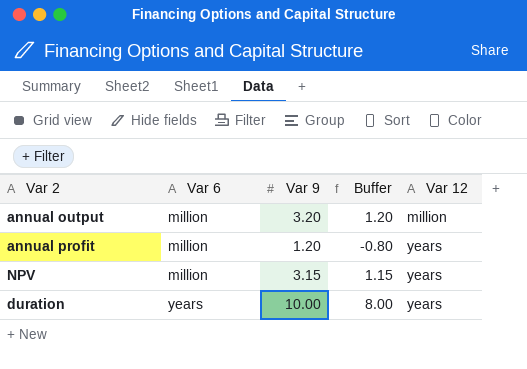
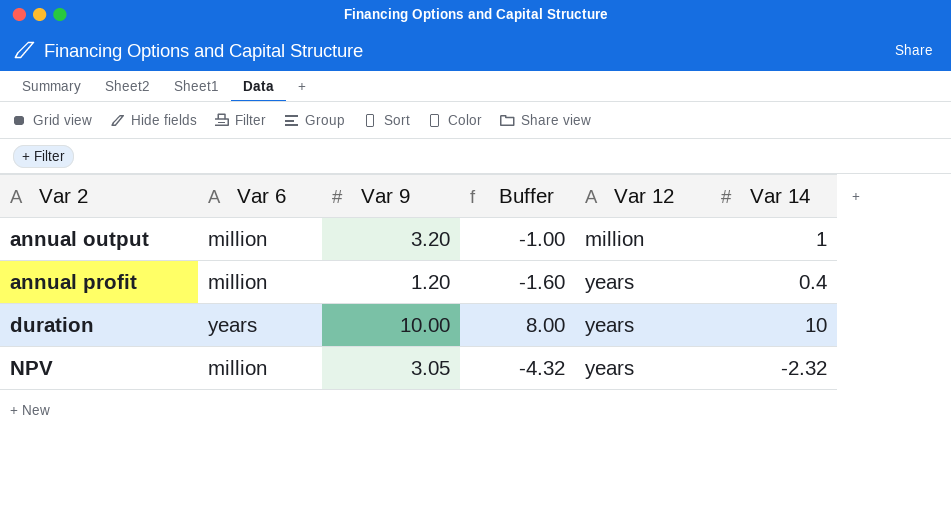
row order: Var 6 ascending -> Var 2 ascending
column Buffer | formula: [Var 9] - 2 -> [Var 14] - 2
column Var 14 | position: none -> 6
NPV | Var 9: 3.15 -> 3.05

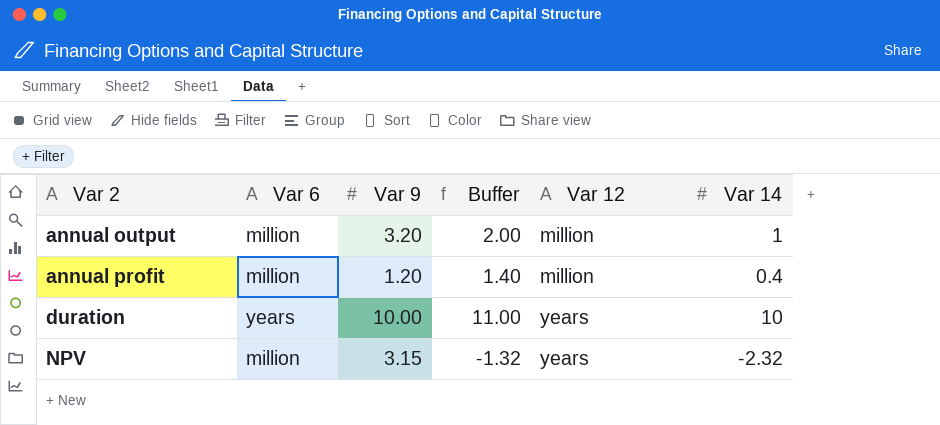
column Buffer | formula: [Var 14] - 2 -> [Var 14] + 1
annual profit | Var 12: years -> million
NPV | Var 9: 3.05 -> 3.15

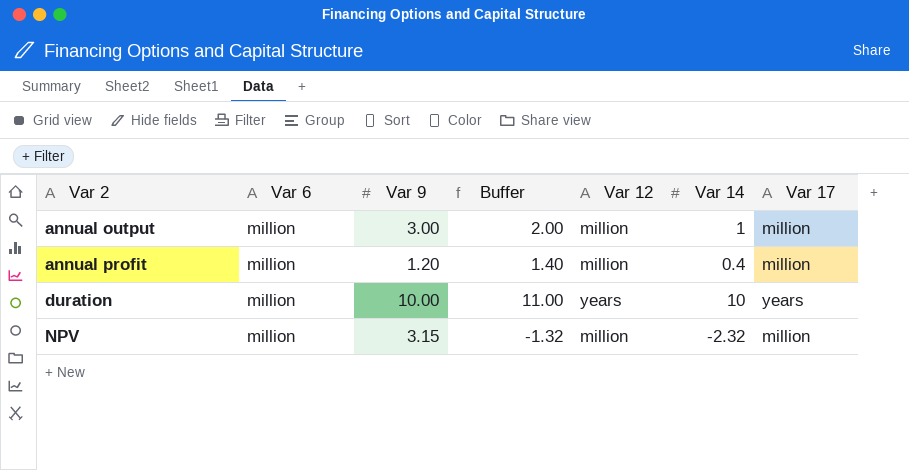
column Var 17 | position: none -> 7
annual output | Var 9: 3.20 -> 3.00
duration | Var 6: years -> million
NPV | Var 12: years -> million

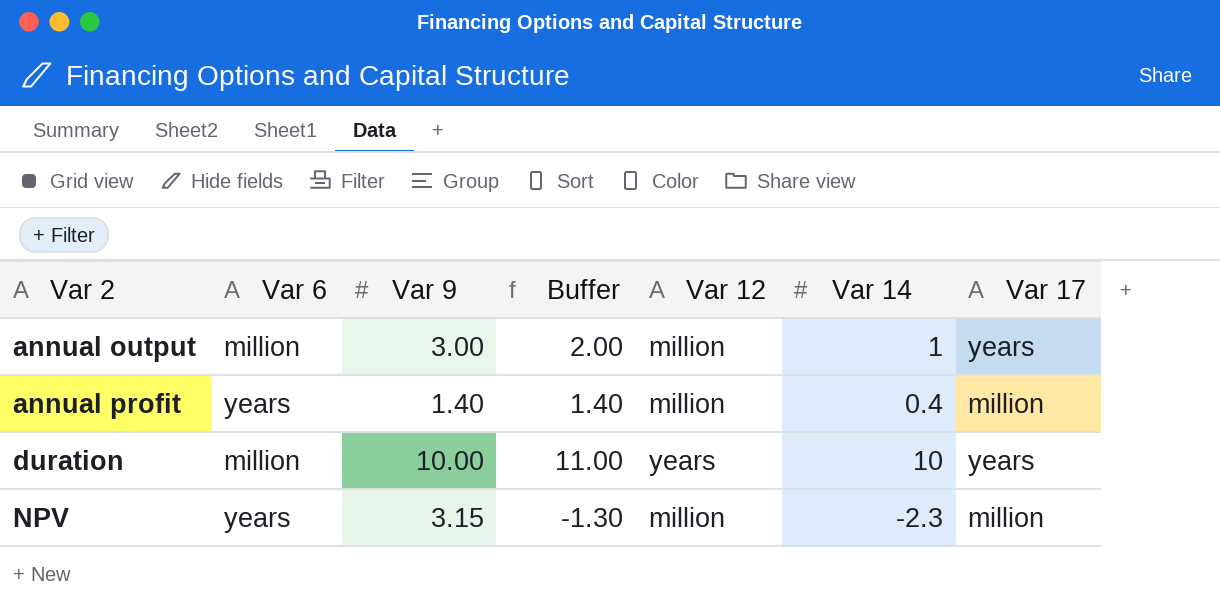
annual output | Var 17: million -> years
annual profit | Var 6: million -> years
annual profit | Var 9: 1.20 -> 1.40
NPV | Var 6: million -> years
NPV | Buffer: -1.32 -> -1.30
NPV | Var 14: -2.32 -> -2.3

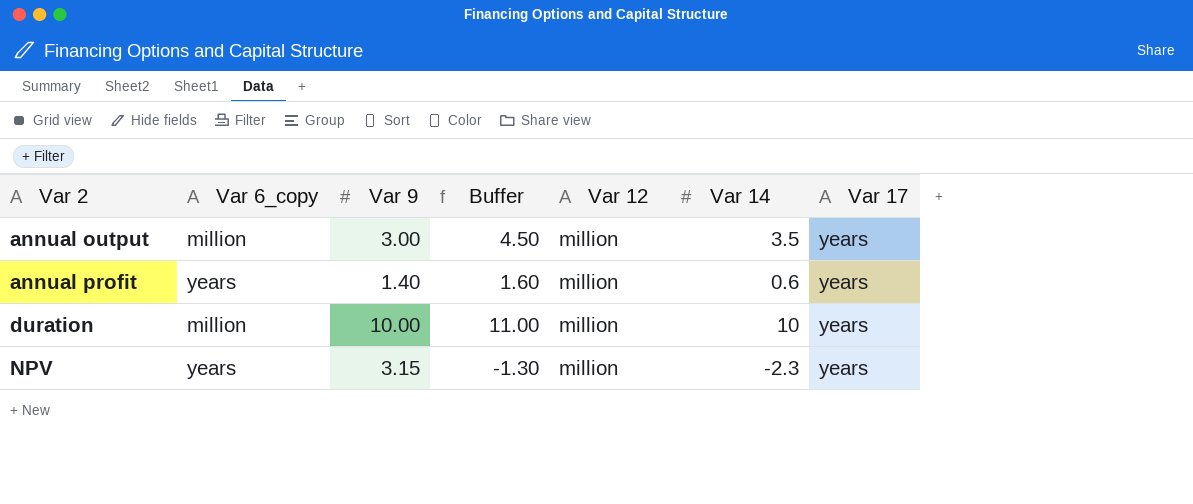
column name: Var 6 -> Var 6_copy
annual output | Buffer: 2.00 -> 4.50
annual output | Var 14: 1 -> 3.5
annual profit | Buffer: 1.40 -> 1.60
annual profit | Var 14: 0.4 -> 0.6
annual profit | Var 17: million -> years
duration | Var 12: years -> million
NPV | Var 17: million -> years

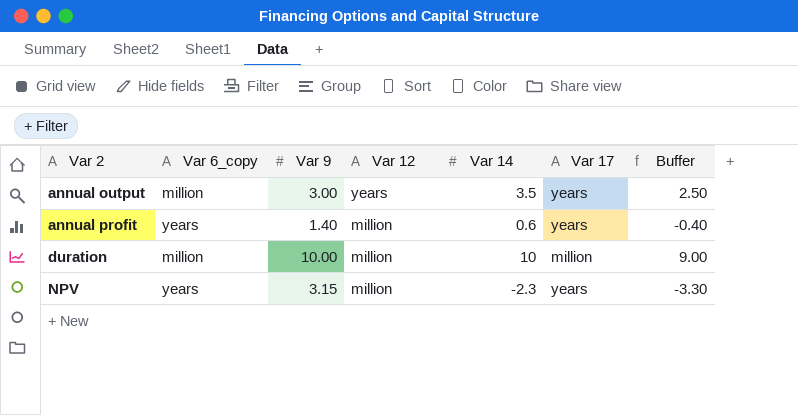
column Buffer | formula: [Var 14] + 1 -> [Var 14] - 1
column Buffer | position: 4 -> 7
annual output | Var 12: million -> years
duration | Var 17: years -> million

